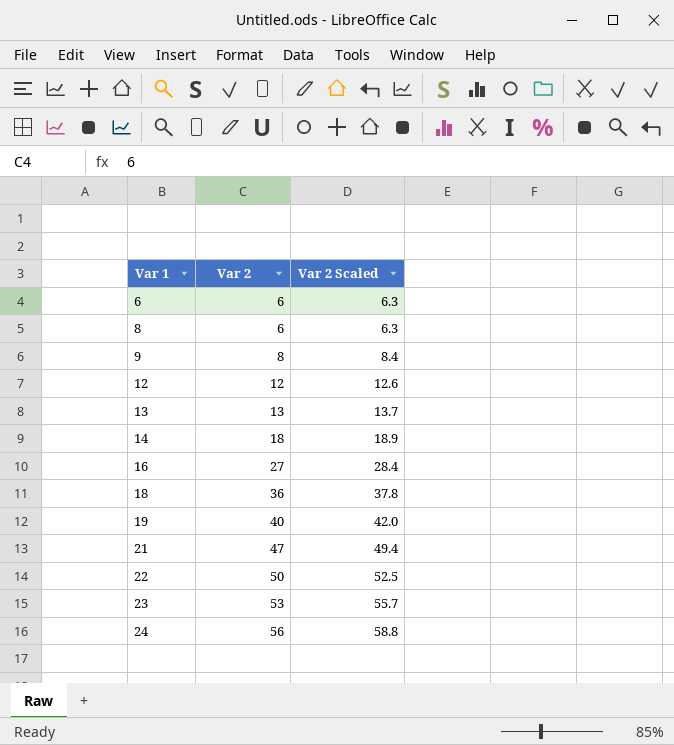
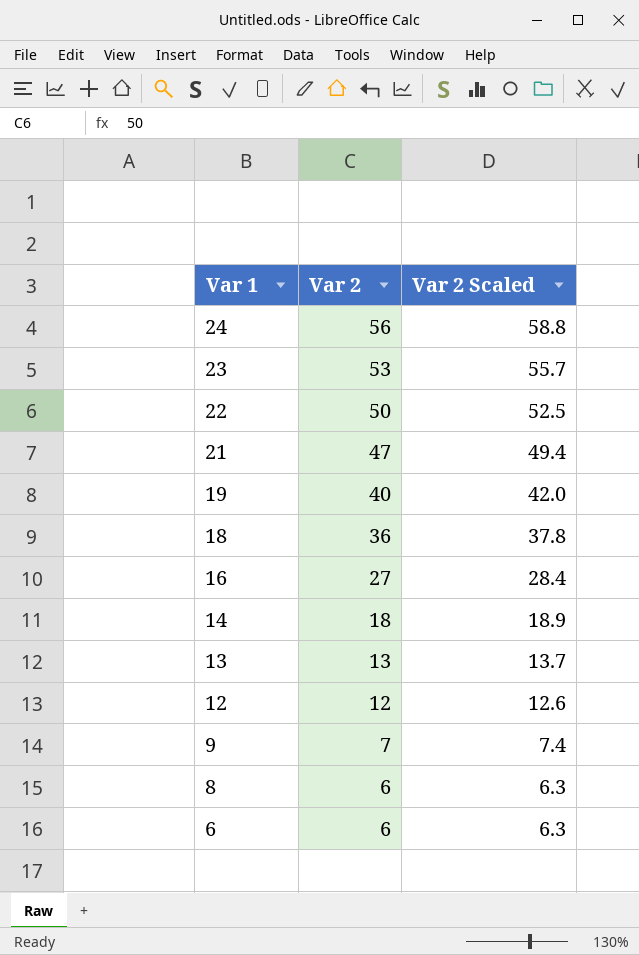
row order: Var 1 ascending -> Var 1 descending
9 | Var 2: 8 -> 7
9 | Var 2 Scaled: 8.4 -> 7.4

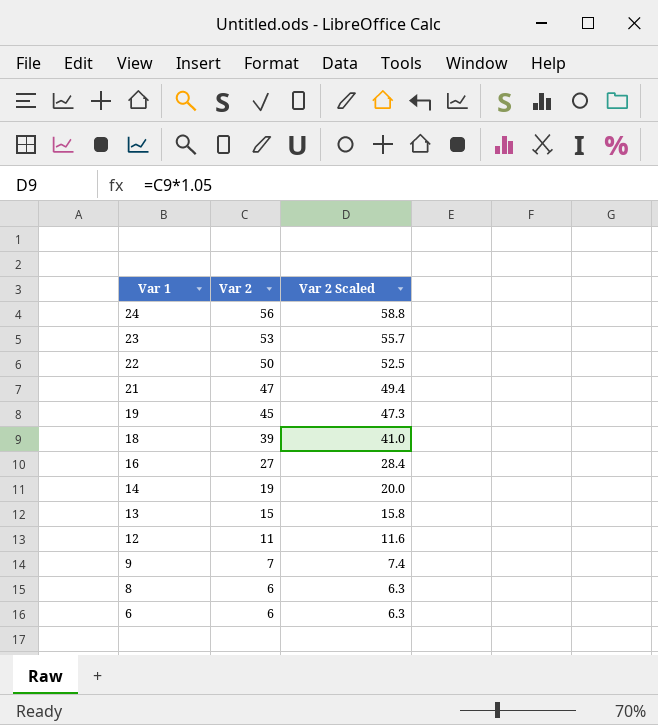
19 | Var 2: 40 -> 45
19 | Var 2 Scaled: 42.0 -> 47.3
18 | Var 2: 36 -> 39
18 | Var 2 Scaled: 37.8 -> 41.0
14 | Var 2: 18 -> 19
14 | Var 2 Scaled: 18.9 -> 20.0
13 | Var 2: 13 -> 15
13 | Var 2 Scaled: 13.7 -> 15.8
12 | Var 2: 12 -> 11
12 | Var 2 Scaled: 12.6 -> 11.6

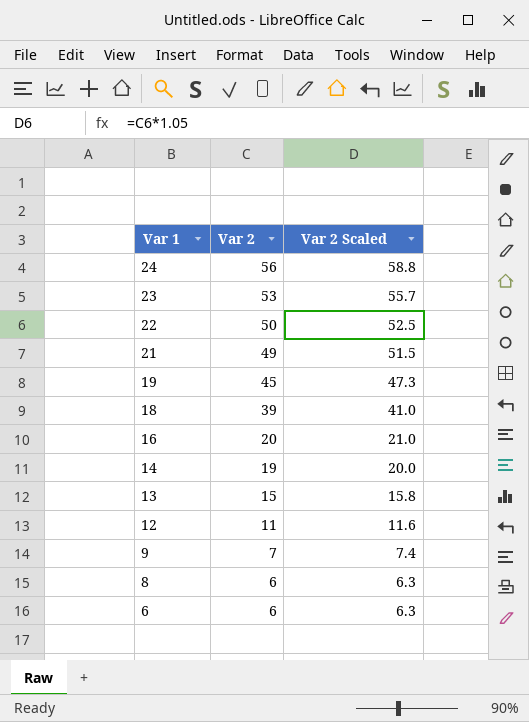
21 | Var 2: 47 -> 49
21 | Var 2 Scaled: 49.4 -> 51.5
16 | Var 2: 27 -> 20
16 | Var 2 Scaled: 28.4 -> 21.0

